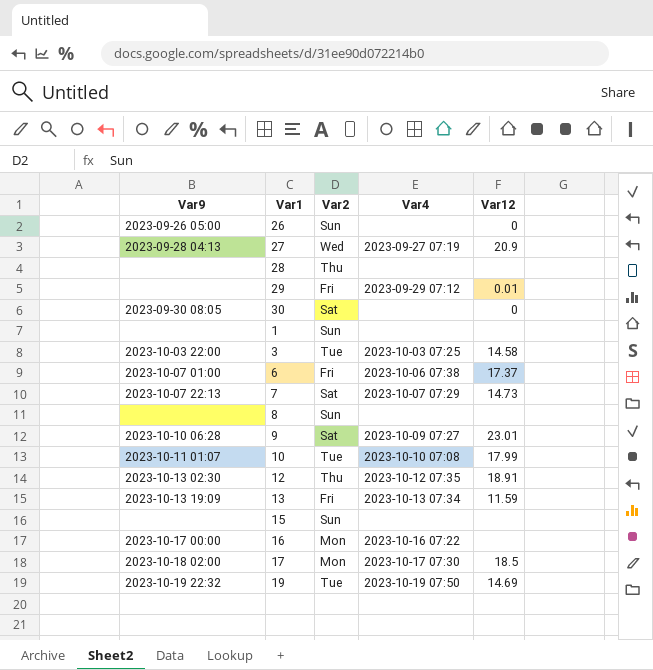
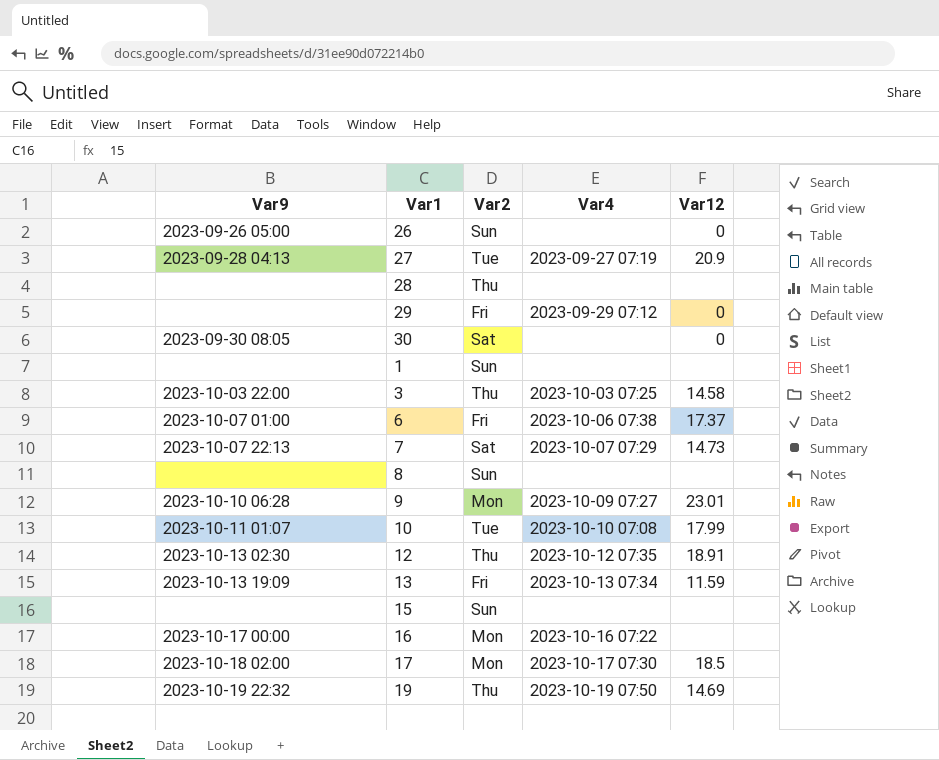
27 | Var2: Wed -> Tue
29 | Var12: 0.01 -> 0
3 | Var2: Tue -> Thu
9 | Var2: Sat -> Mon
19 | Var2: Tue -> Thu

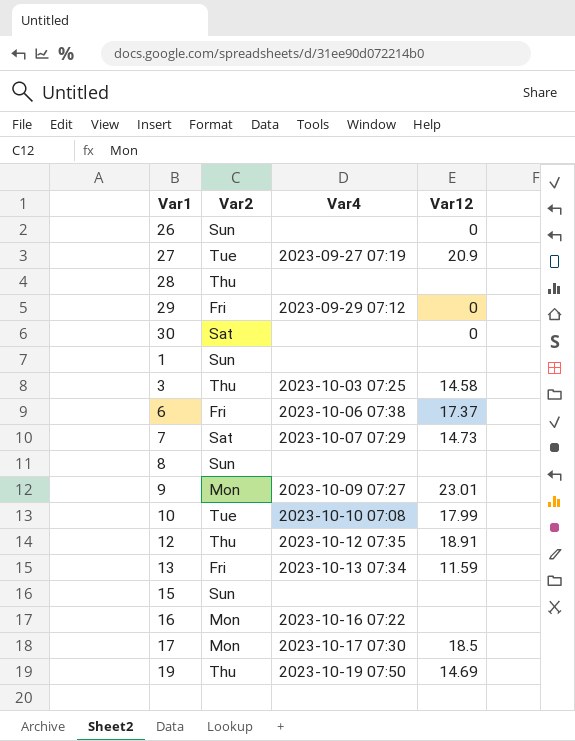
column Var9 | position: 1 -> none

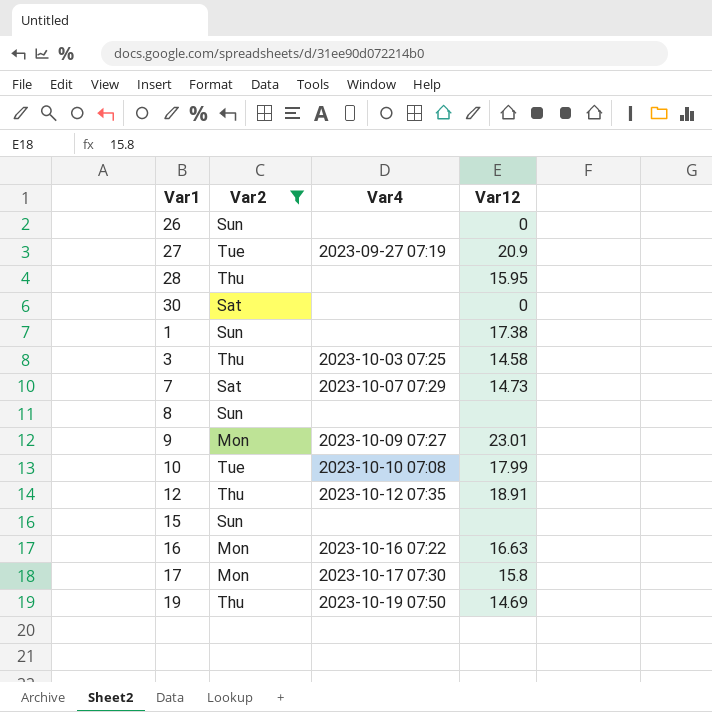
filter: none -> Var2 != Fri
28 | Var12: none -> 15.95
1 | Var12: none -> 17.38
16 | Var12: none -> 16.63
17 | Var12: 18.5 -> 15.8

